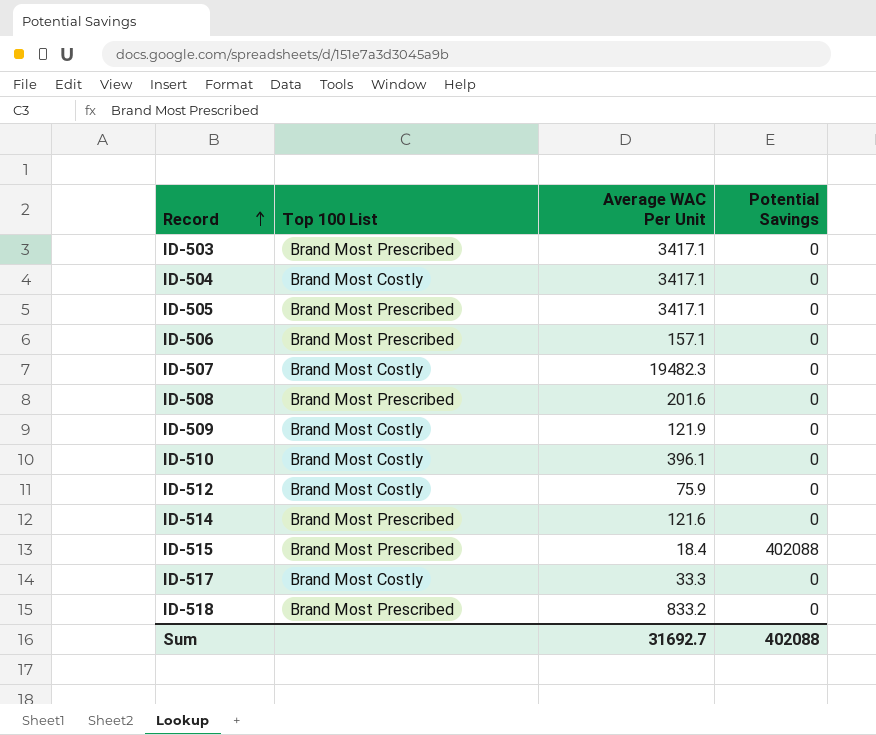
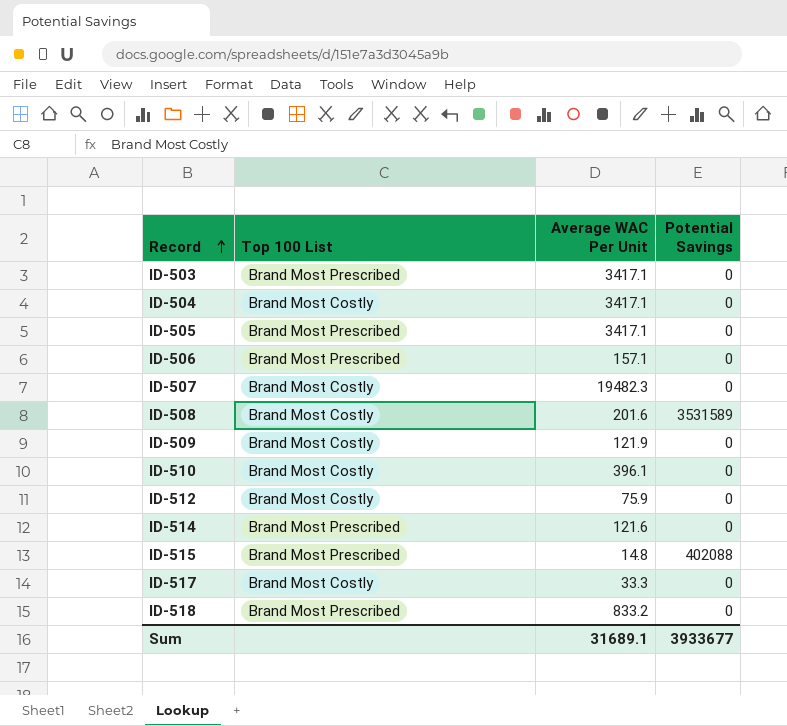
ID-508 | Top 100 List: Brand Most Prescribed -> Brand Most Costly
ID-508 | Potential Savings: 0 -> 3531589
ID-515 | Average WAC Per Unit: 18.4 -> 14.8
Sum | Average WAC Per Unit: 31692.7 -> 31689.1
Sum | Potential Savings: 402088 -> 3933677

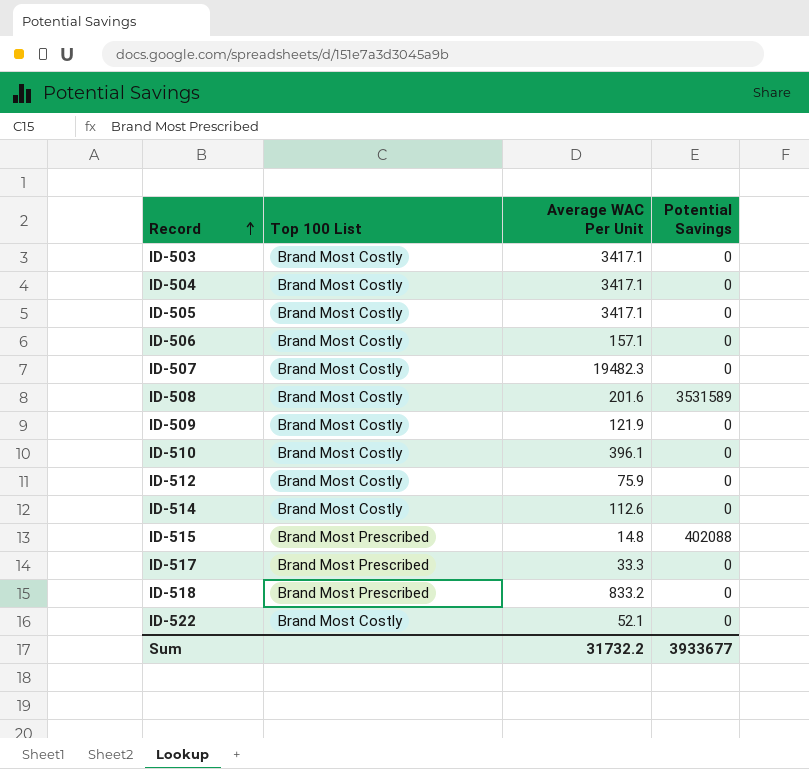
ID-503 | Top 100 List: Brand Most Prescribed -> Brand Most Costly
ID-505 | Top 100 List: Brand Most Prescribed -> Brand Most Costly
ID-506 | Top 100 List: Brand Most Prescribed -> Brand Most Costly
ID-514 | Top 100 List: Brand Most Prescribed -> Brand Most Costly
ID-514 | Average WAC Per Unit: 121.6 -> 112.6
ID-517 | Top 100 List: Brand Most Costly -> Brand Most Prescribed
row ID-522: none -> Brand Most Costly | 52.1 | 0
Sum | Average WAC Per Unit: 31689.1 -> 31732.2

